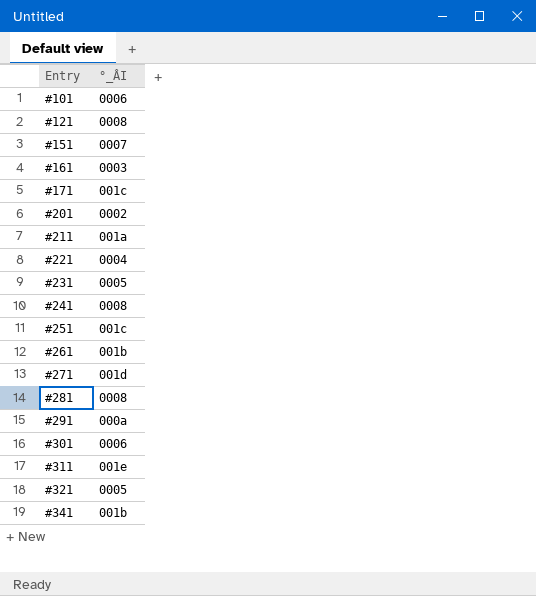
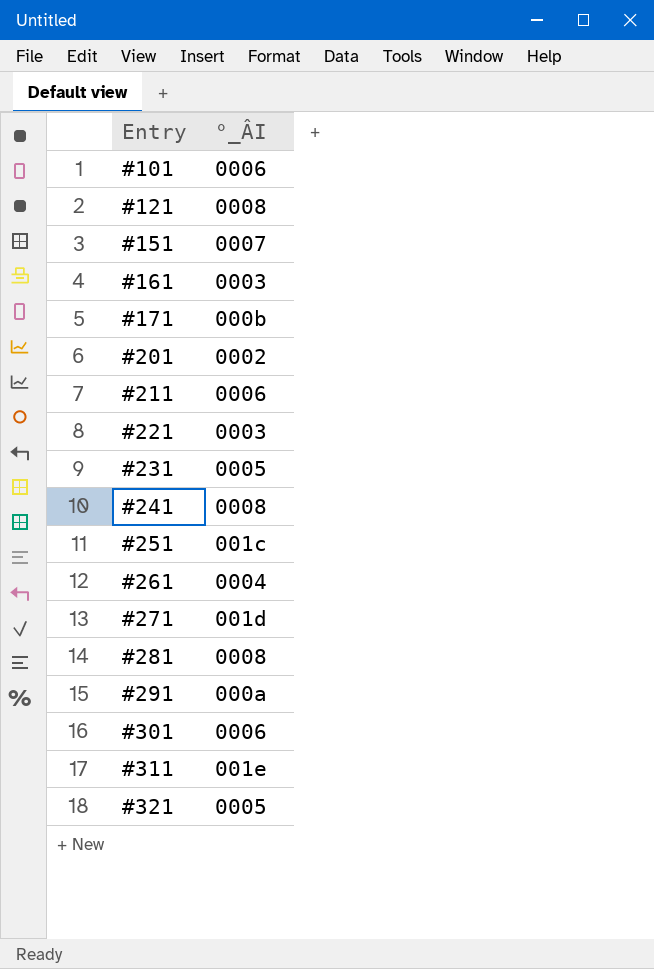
row #341: 001b -> none
#171 | °_ÂI: 001c -> 000b
#211 | °_ÂI: 001a -> 0006
#221 | °_ÂI: 0004 -> 0003
#261 | °_ÂI: 001b -> 0004

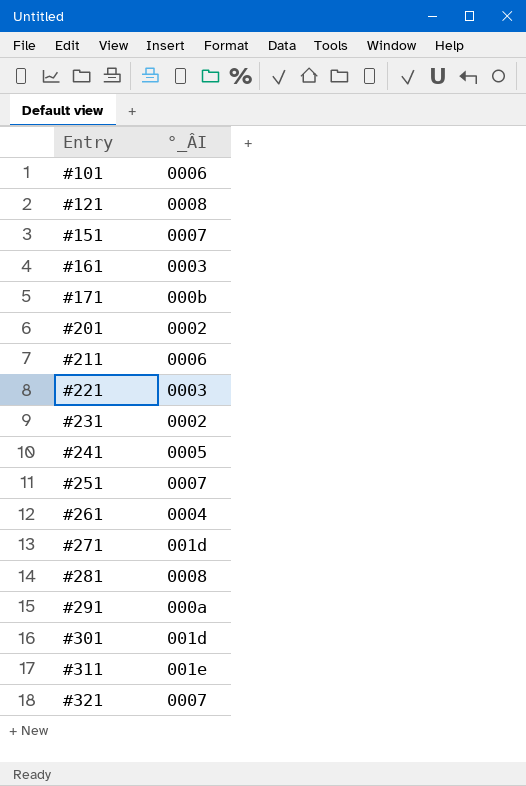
#231 | °_ÂI: 0005 -> 0002
#241 | °_ÂI: 0008 -> 0005
#251 | °_ÂI: 001c -> 0007
#301 | °_ÂI: 0006 -> 001d
#321 | °_ÂI: 0005 -> 0007

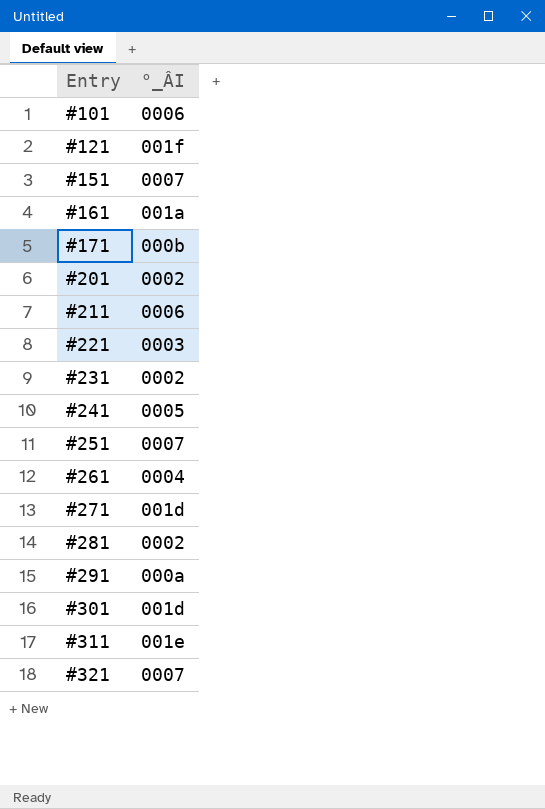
#121 | °_ÂI: 0008 -> 001f
#161 | °_ÂI: 0003 -> 001a
#281 | °_ÂI: 0008 -> 0002

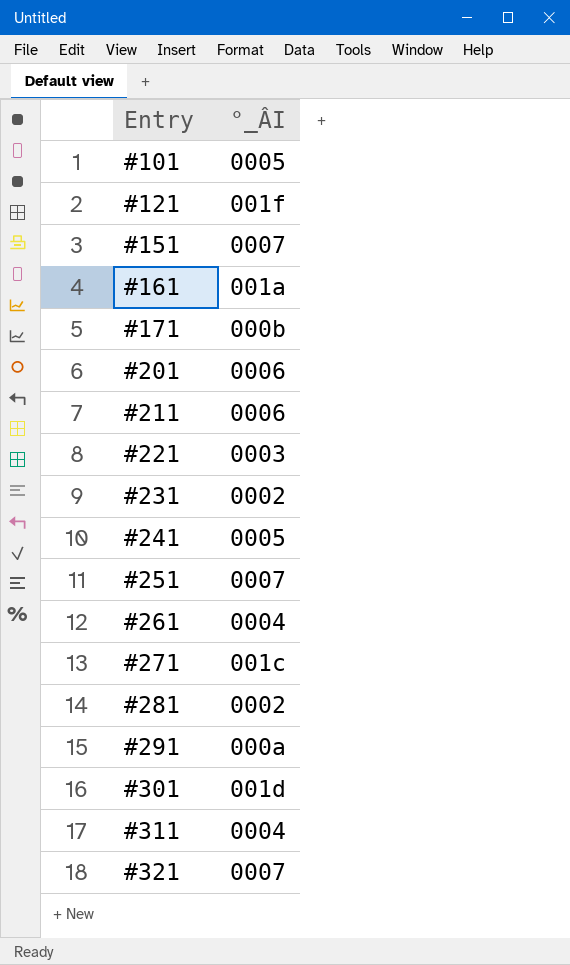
#101 | °_ÂI: 0006 -> 0005
#201 | °_ÂI: 0002 -> 0006
#271 | °_ÂI: 001d -> 001c
#311 | °_ÂI: 001e -> 0004

